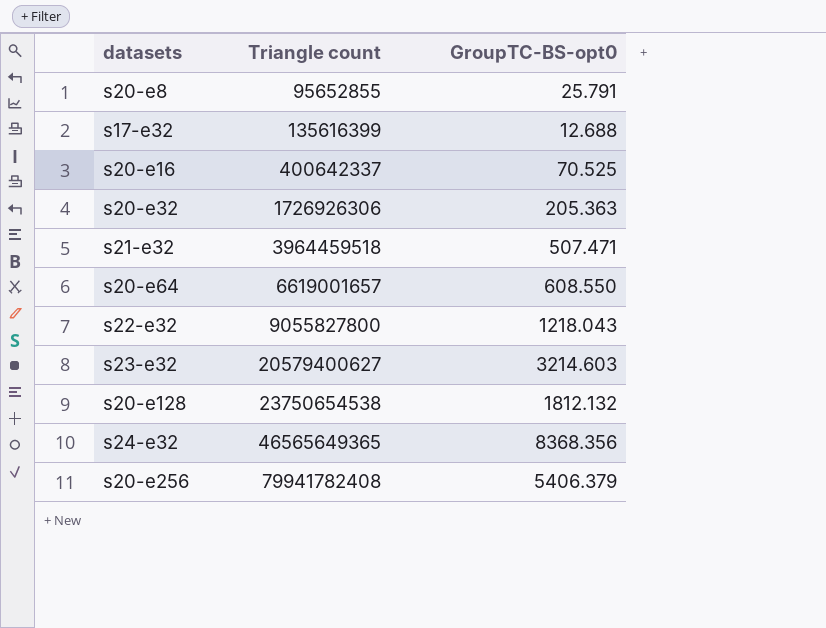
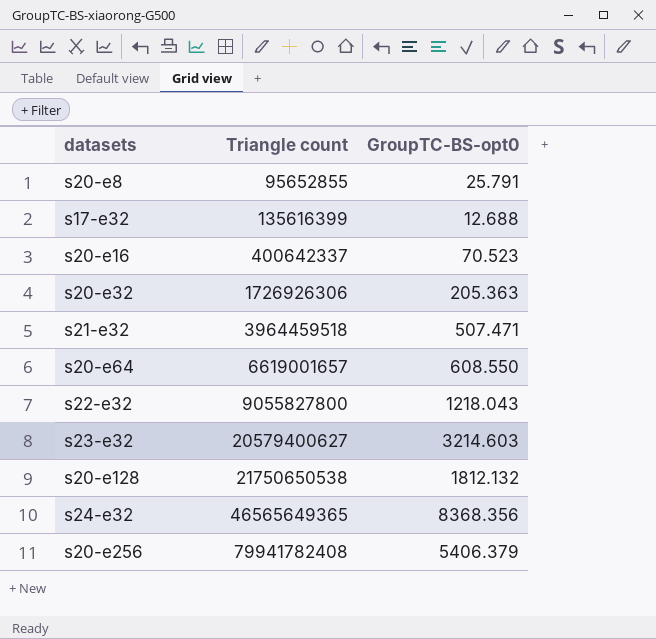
s20-e16 | GroupTC-BS-opt0: 70.525 -> 70.523
s20-e128 | Triangle count: 23750654538 -> 21750650538

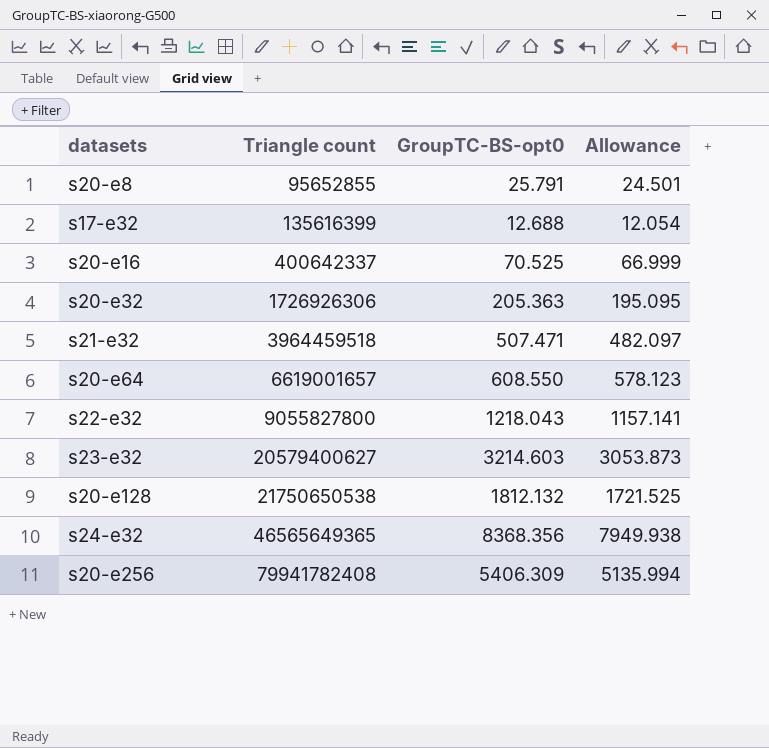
column Allowance | formula: none -> [GroupTC-BS-opt0] * 0.95
s20-e16 | GroupTC-BS-opt0: 70.523 -> 70.525
s20-e256 | GroupTC-BS-opt0: 5406.379 -> 5406.309

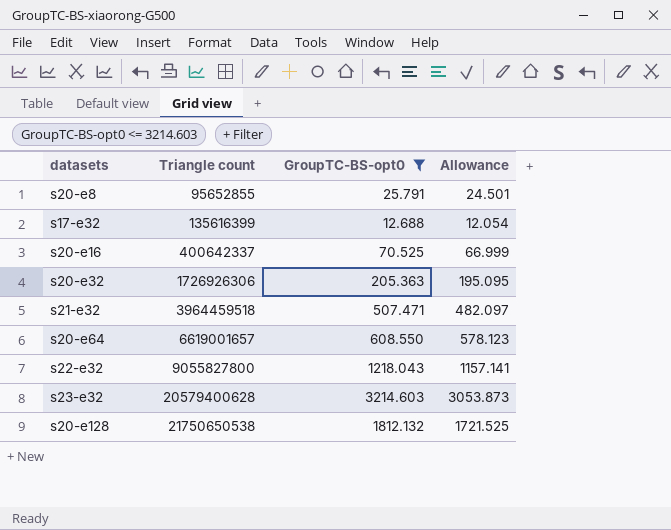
filter: none -> GroupTC-BS-opt0 <= 3214.603
s23-e32 | Triangle count: 20579400627 -> 20579400628

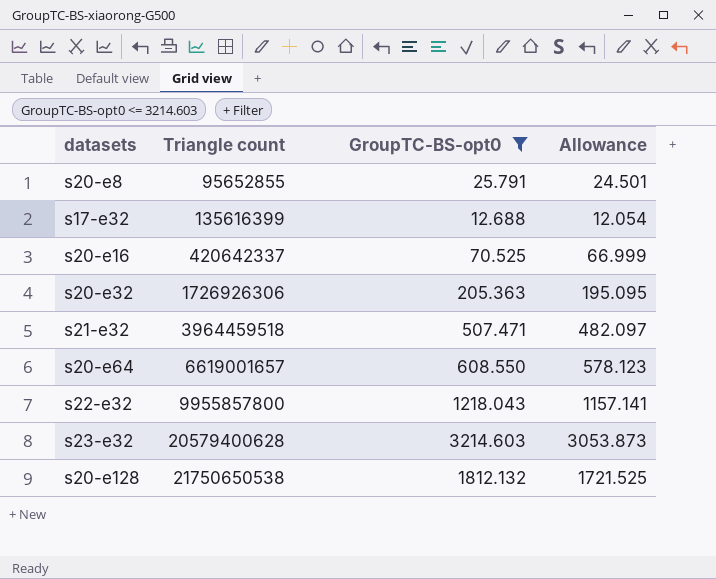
s20-e16 | Triangle count: 400642337 -> 420642337
s22-e32 | Triangle count: 9055827800 -> 9955857800

